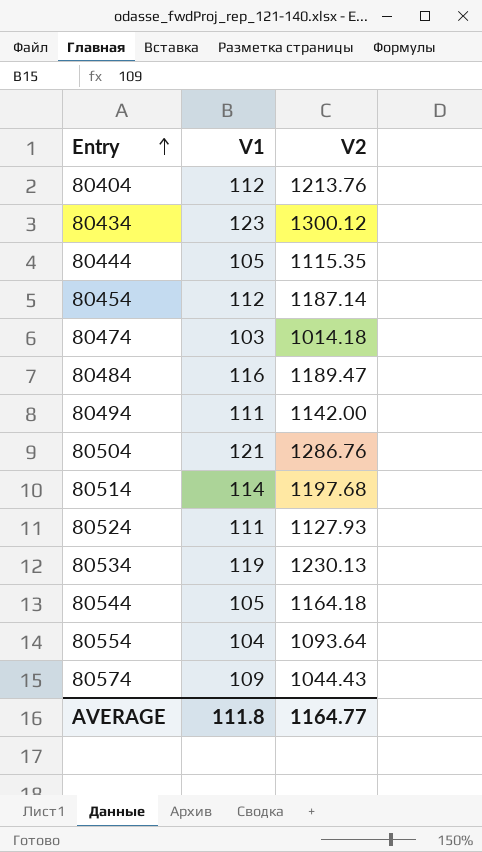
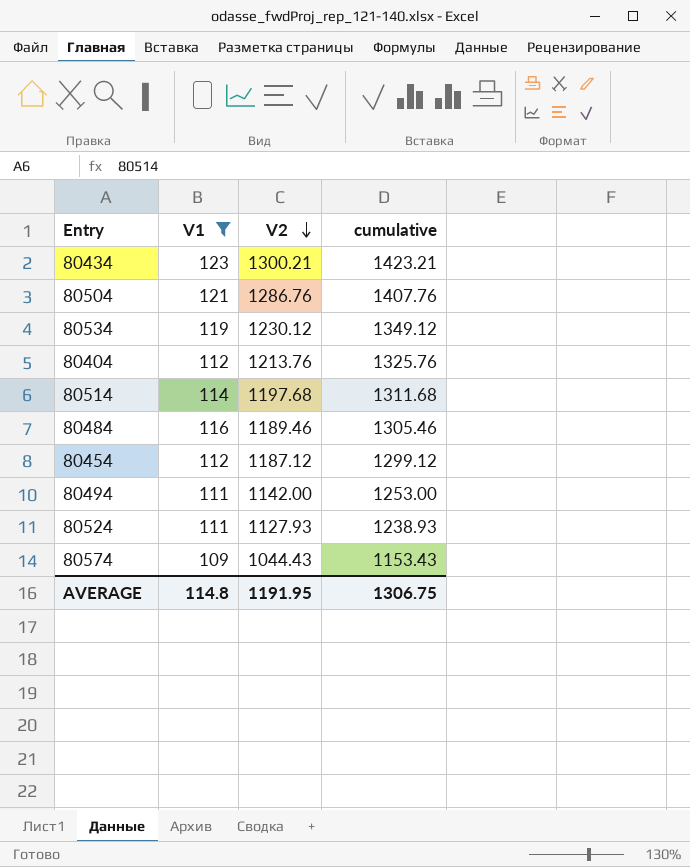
filter: none -> V1 >= 109
row order: Entry ascending -> V2 descending
column cumulative | formula: none -> [V1] + [V2]
80434 | V2: 1300.12 -> 1300.21
80534 | V2: 1230.13 -> 1230.12
80484 | V2: 1189.47 -> 1189.46
80454 | V2: 1187.14 -> 1187.12
AVERAGE | V1: 111.8 -> 114.8
AVERAGE | V2: 1164.77 -> 1191.95

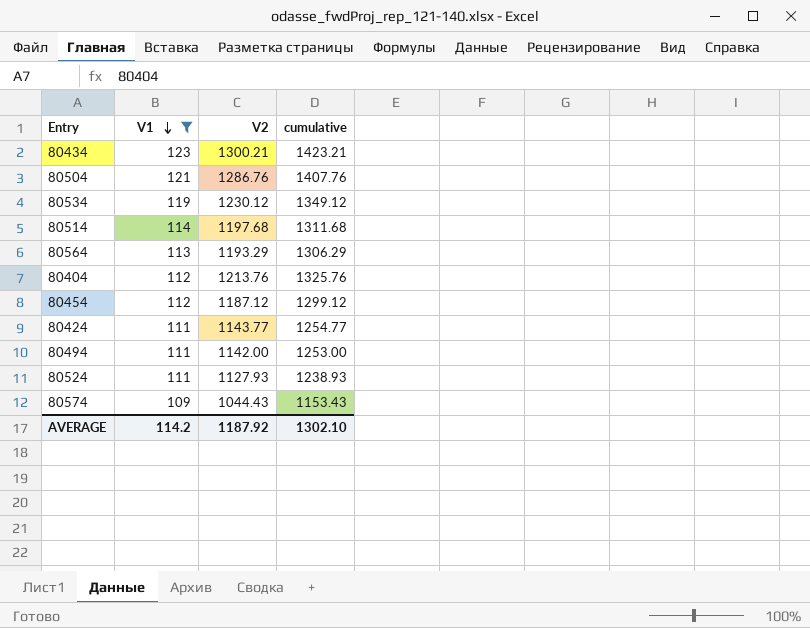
row order: V2 descending -> V1 descending
row 80484: 116 | 1189.46 | 1305.46 -> none
row 80564: none -> 113 | 1193.29 | 1306.29
row 80424: none -> 111 | 1143.77 | 1254.77
AVERAGE | V1: 114.8 -> 114.2
AVERAGE | V2: 1191.95 -> 1187.92
AVERAGE | cumulative: 1306.75 -> 1302.10

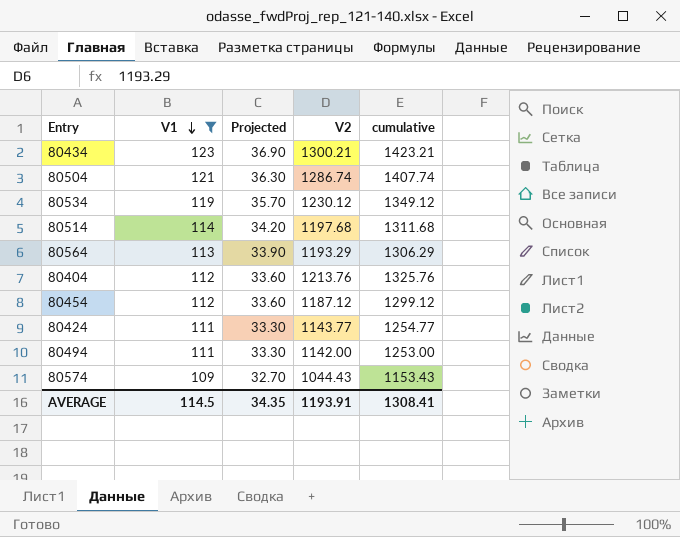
column Projected | formula: none -> [V1] * 0.3
row 80524: 111 | 1127.93 | 1238.93 -> none
80504 | V2: 1286.76 -> 1286.74
80504 | cumulative: 1407.76 -> 1407.74
AVERAGE | V1: 114.2 -> 114.5
AVERAGE | V2: 1187.92 -> 1193.91
AVERAGE | cumulative: 1302.10 -> 1308.41

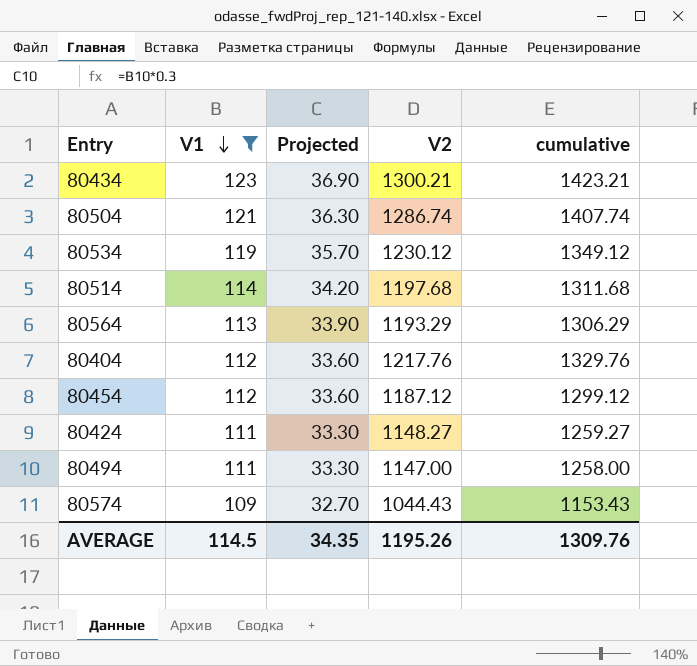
80404 | V2: 1213.76 -> 1217.76
80404 | cumulative: 1325.76 -> 1329.76
80424 | V2: 1143.77 -> 1148.27
80424 | cumulative: 1254.77 -> 1259.27
80494 | V2: 1142.00 -> 1147.00
80494 | cumulative: 1253.00 -> 1258.00
AVERAGE | V2: 1193.91 -> 1195.26
AVERAGE | cumulative: 1308.41 -> 1309.76

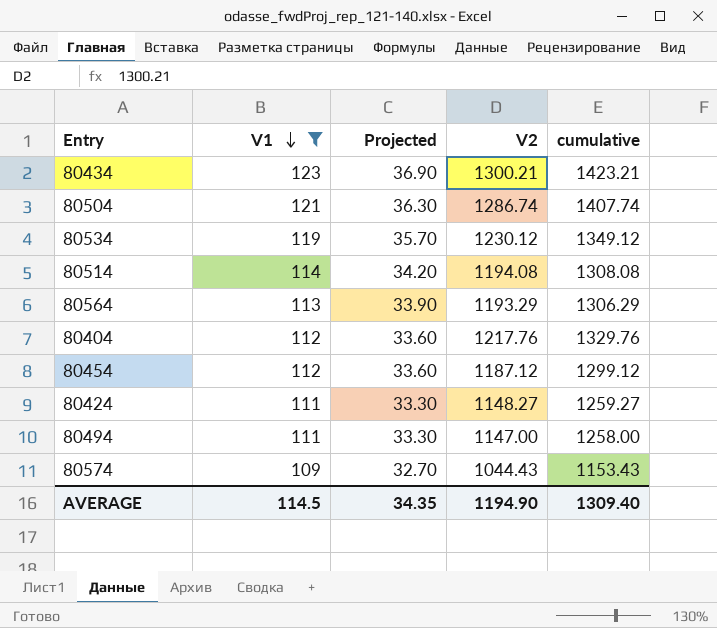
80514 | V2: 1197.68 -> 1194.08
80514 | cumulative: 1311.68 -> 1308.08
AVERAGE | V2: 1195.26 -> 1194.90
AVERAGE | cumulative: 1309.76 -> 1309.40

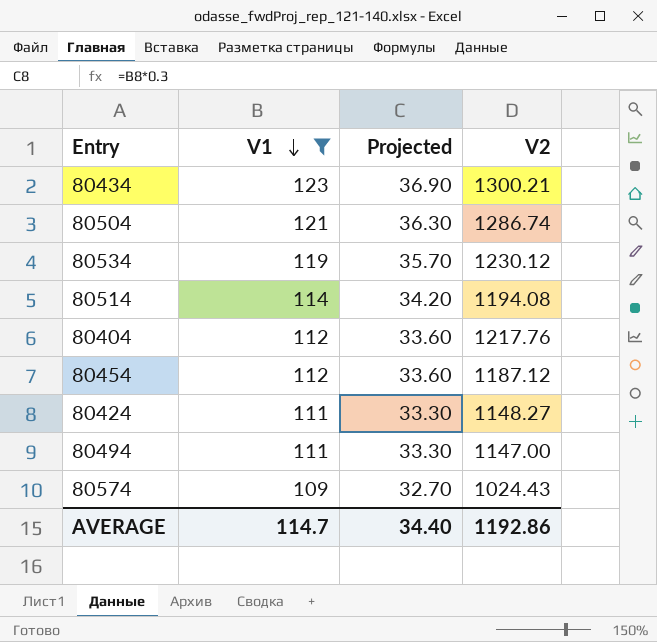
column cumulative | formula: [V1] + [V2] -> none
row 80564: 113 | 33.90 | 1193.29 | 1306.29 -> none
80574 | V2: 1044.43 -> 1024.43
AVERAGE | V1: 114.5 -> 114.7
AVERAGE | Projected: 34.35 -> 34.40
AVERAGE | V2: 1194.90 -> 1192.86

